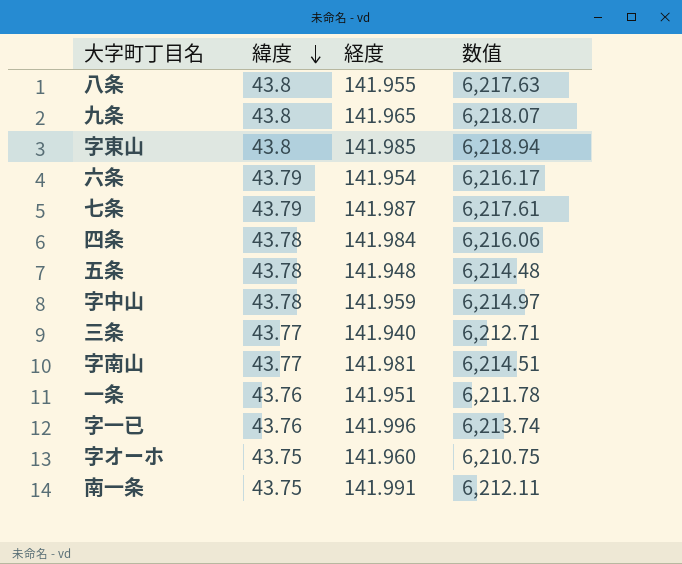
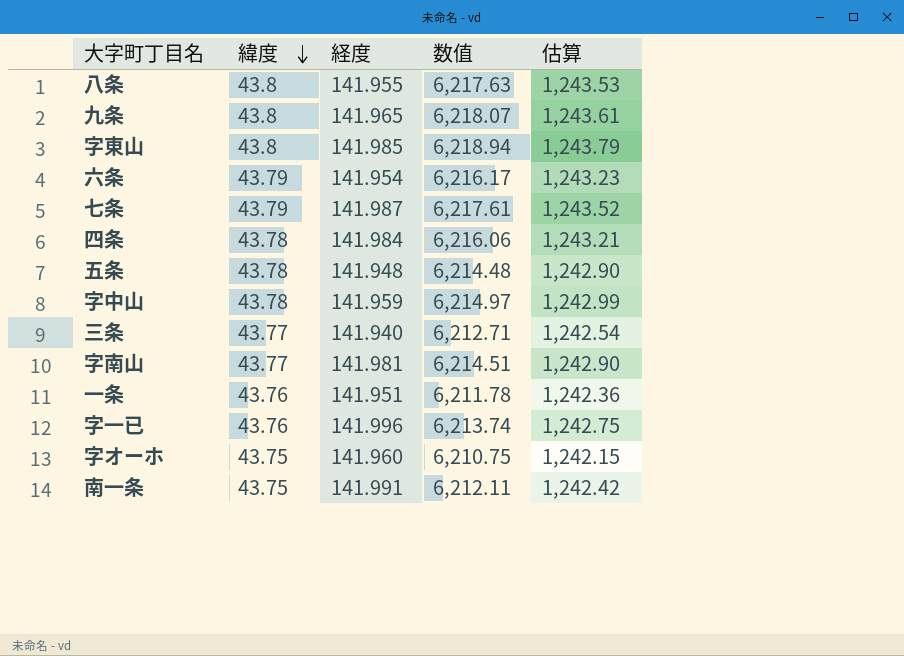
column 估算 | formula: none -> [数值] * 0.2

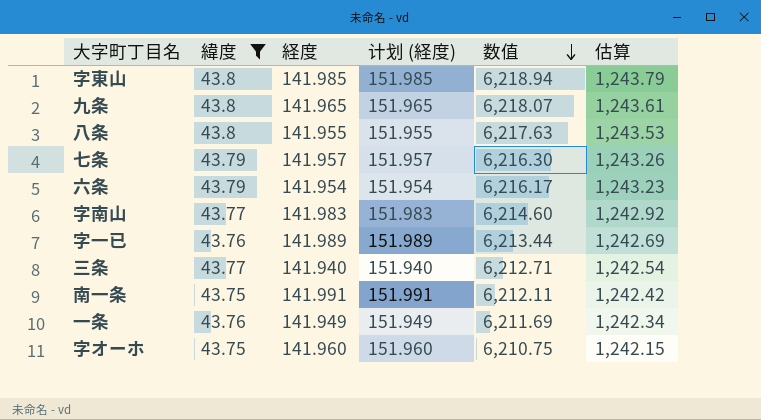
filter: none -> 緯度 != 43.78
row order: 緯度 descending -> 数值 descending
column 计划 (経度) | formula: none -> [経度] + 10
七条 | 経度: 141.987 -> 141.957
七条 | 数值: 6,217.61 -> 6,216.30
七条 | 估算: 1,243.52 -> 1,243.26
字南山 | 経度: 141.981 -> 141.983
字南山 | 数值: 6,214.51 -> 6,214.60
字南山 | 估算: 1,242.90 -> 1,242.92
字一已 | 経度: 141.996 -> 141.989
字一已 | 数值: 6,213.74 -> 6,213.44
字一已 | 估算: 1,242.75 -> 1,242.69
一条 | 経度: 141.951 -> 141.949
一条 | 数值: 6,211.78 -> 6,211.69
一条 | 估算: 1,242.36 -> 1,242.34

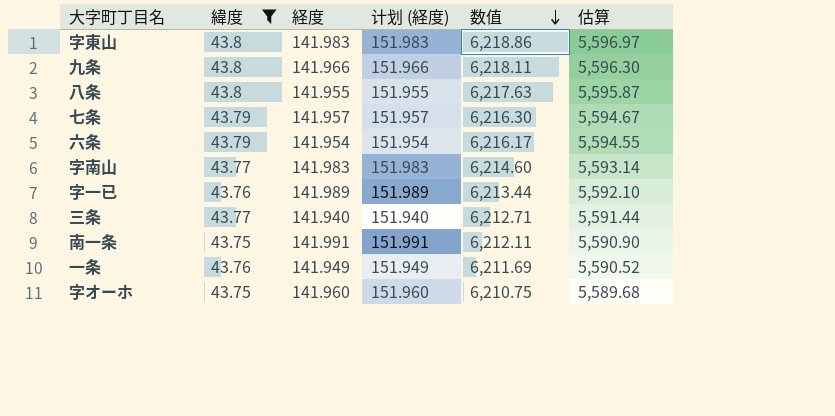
column 估算 | formula: [数值] * 0.2 -> [数值] * 0.9
字東山 | 経度: 141.985 -> 141.983
字東山 | 计划 (経度): 151.985 -> 151.983
字東山 | 数值: 6,218.94 -> 6,218.86
九条 | 経度: 141.965 -> 141.966
九条 | 计划 (経度): 151.965 -> 151.966
九条 | 数值: 6,218.07 -> 6,218.11

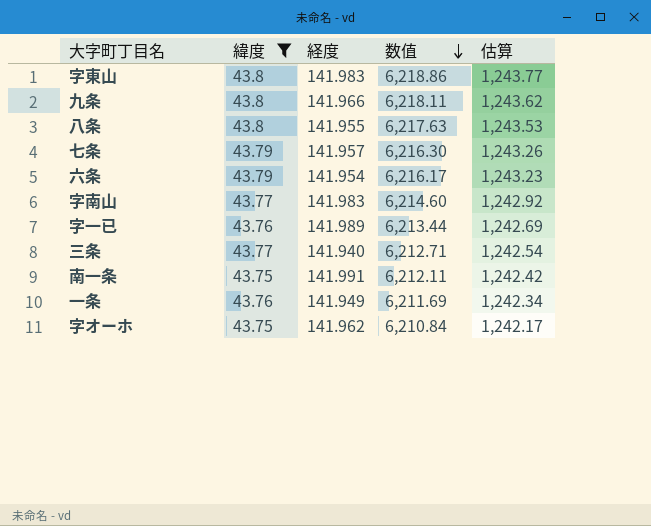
column 计划 (経度) | formula: [経度] + 10 -> none
column 估算 | formula: [数值] * 0.9 -> [数值] * 0.2
字オーホ | 経度: 141.960 -> 141.962
字オーホ | 数值: 6,210.75 -> 6,210.84

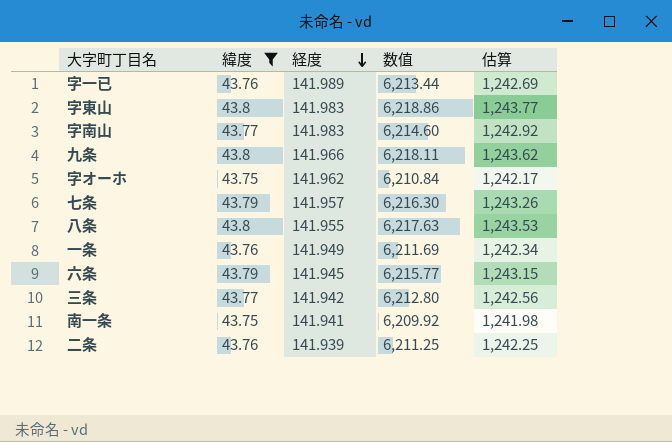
row order: 数值 descending -> 経度 descending
六条 | 経度: 141.954 -> 141.945
六条 | 数值: 6,216.17 -> 6,215.77
六条 | 估算: 1,243.23 -> 1,243.15
三条 | 経度: 141.940 -> 141.942
三条 | 数值: 6,212.71 -> 6,212.80
三条 | 估算: 1,242.54 -> 1,242.56
南一条 | 経度: 141.991 -> 141.941
南一条 | 数值: 6,212.11 -> 6,209.92
南一条 | 估算: 1,242.42 -> 1,241.98
row 二条: none -> 43.76 | 141.939 | 6,211.25 | 1,242.25

